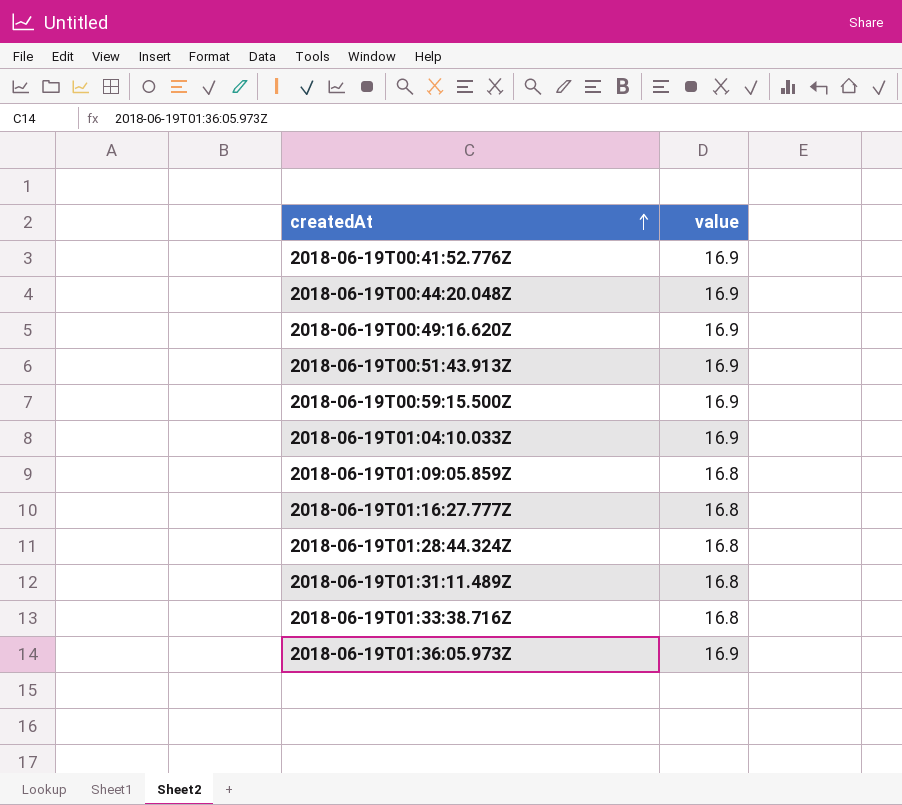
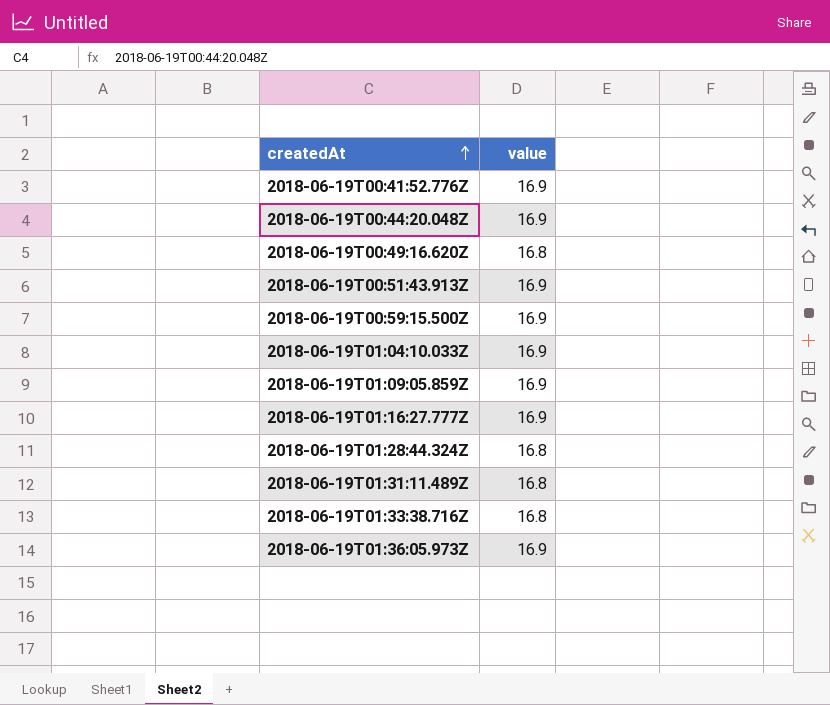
2018-06-19T00:49:16.620Z | value: 16.9 -> 16.8
2018-06-19T01:09:05.859Z | value: 16.8 -> 16.9
2018-06-19T01:16:27.777Z | value: 16.8 -> 16.9

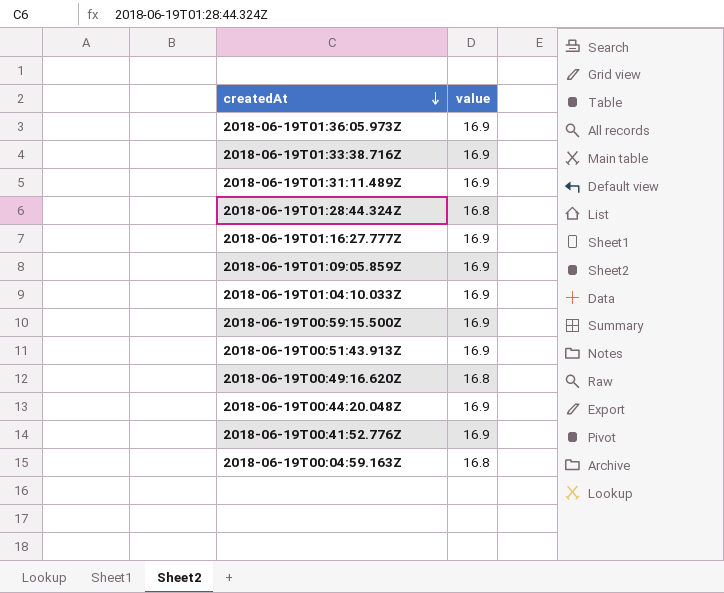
row order: createdAt ascending -> createdAt descending
2018-06-19T01:33:38.716Z | value: 16.8 -> 16.9
2018-06-19T01:31:11.489Z | value: 16.8 -> 16.9
row 2018-06-19T00:04:59.163Z: none -> 16.8

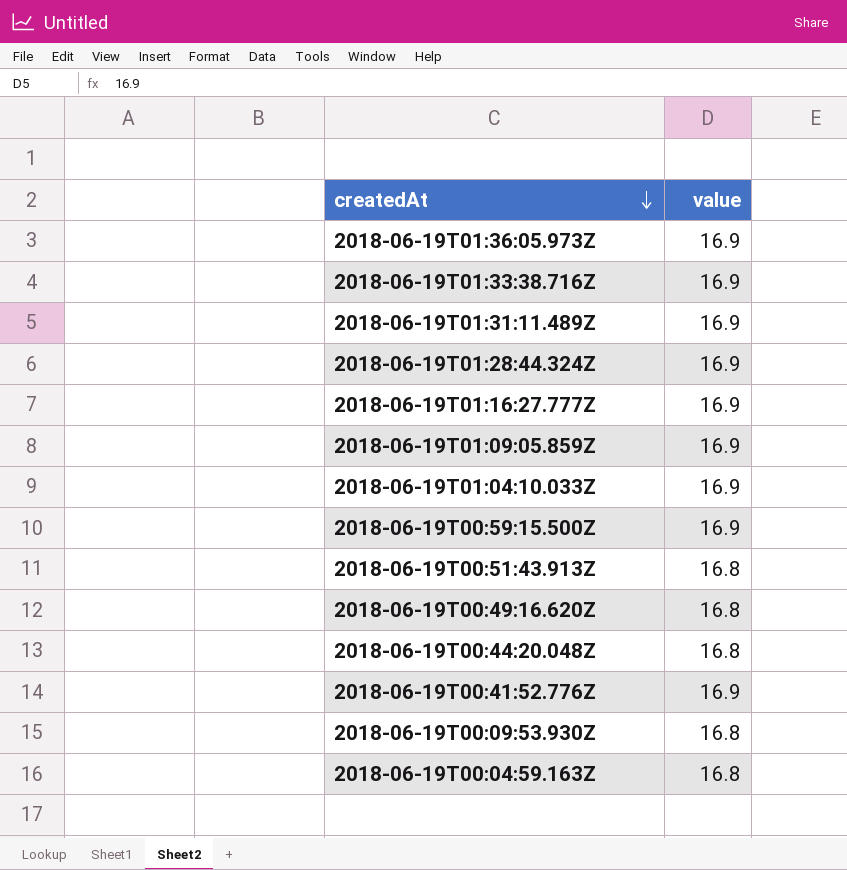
2018-06-19T01:28:44.324Z | value: 16.8 -> 16.9
2018-06-19T00:51:43.913Z | value: 16.9 -> 16.8
2018-06-19T00:44:20.048Z | value: 16.9 -> 16.8
row 2018-06-19T00:09:53.930Z: none -> 16.8

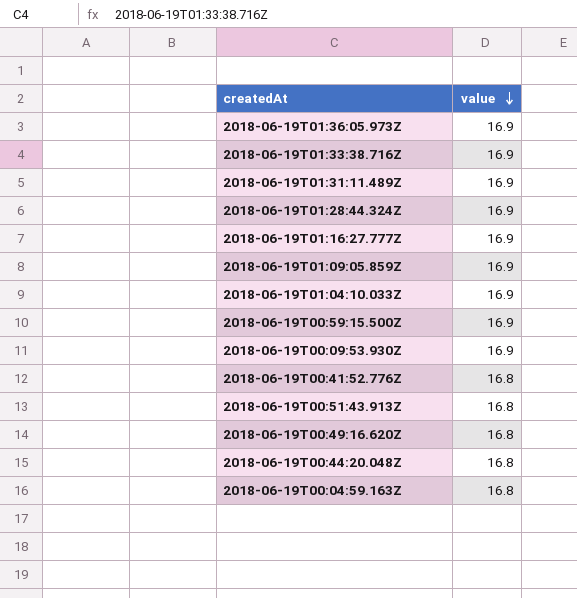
row order: createdAt descending -> value descending
2018-06-19T00:09:53.930Z | value: 16.8 -> 16.9
2018-06-19T00:41:52.776Z | value: 16.9 -> 16.8

